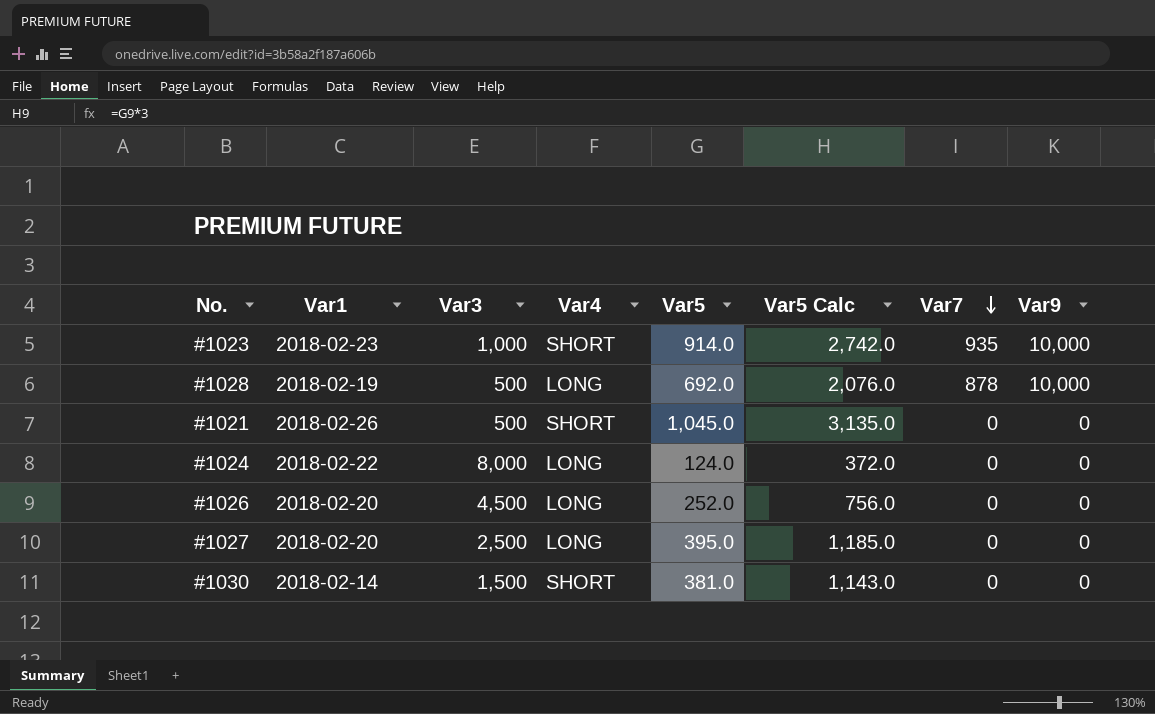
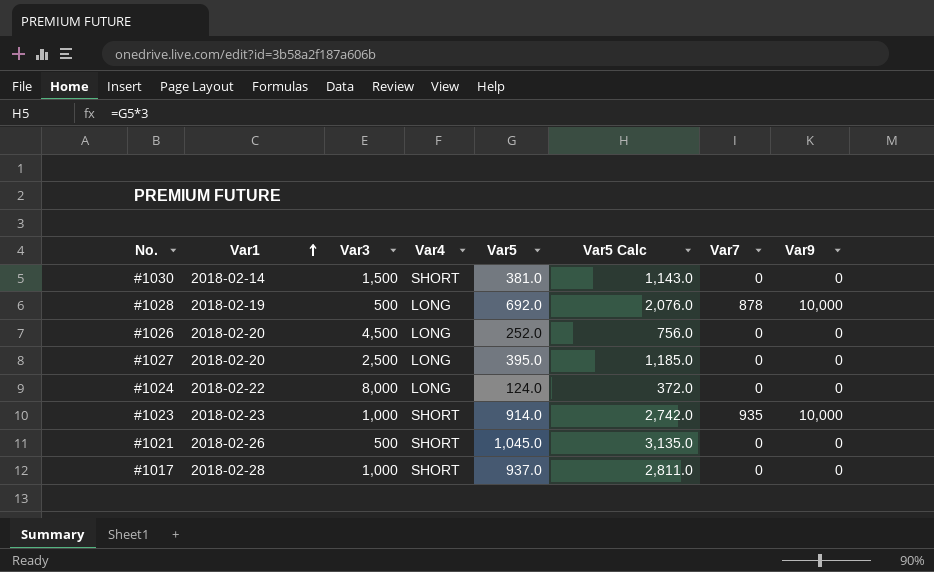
row order: Var7 descending -> Var1 ascending
row #1017: none -> 2018-02-28 | 1,000 | SHORT | 937.0 | 2,811.0 | 0 | 0

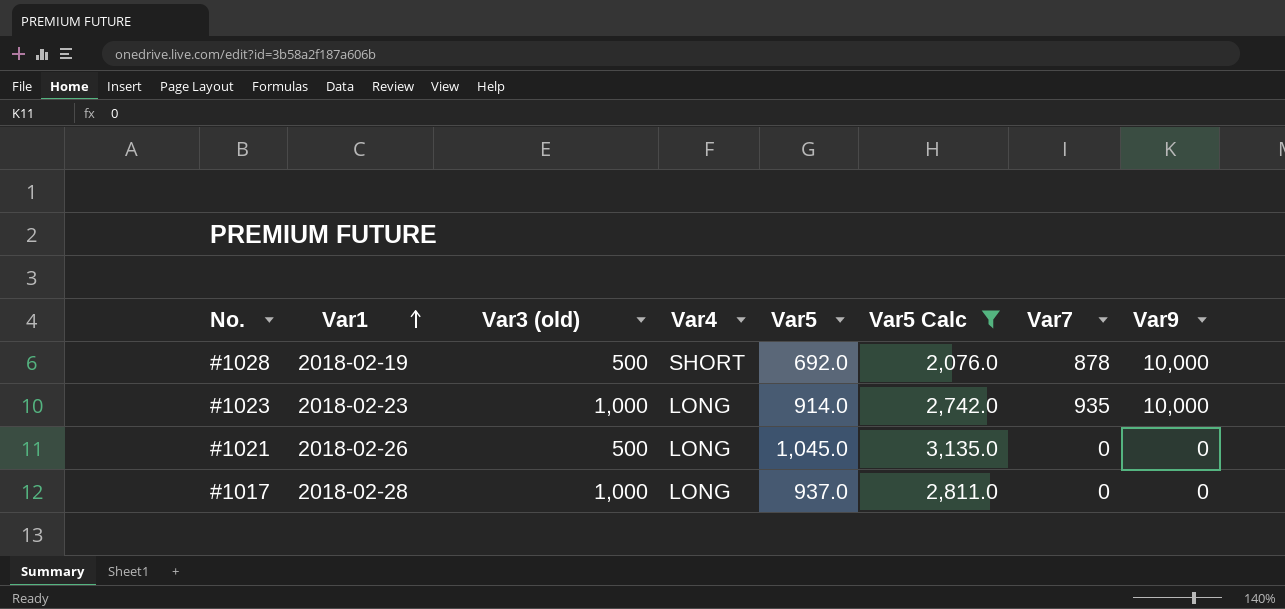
filter: none -> Var5 Calc >= 2,076.0
column name: Var3 -> Var3 (old)
#1028 | Var4: LONG -> SHORT
#1023 | Var4: SHORT -> LONG
#1021 | Var4: SHORT -> LONG
#1017 | Var4: SHORT -> LONG

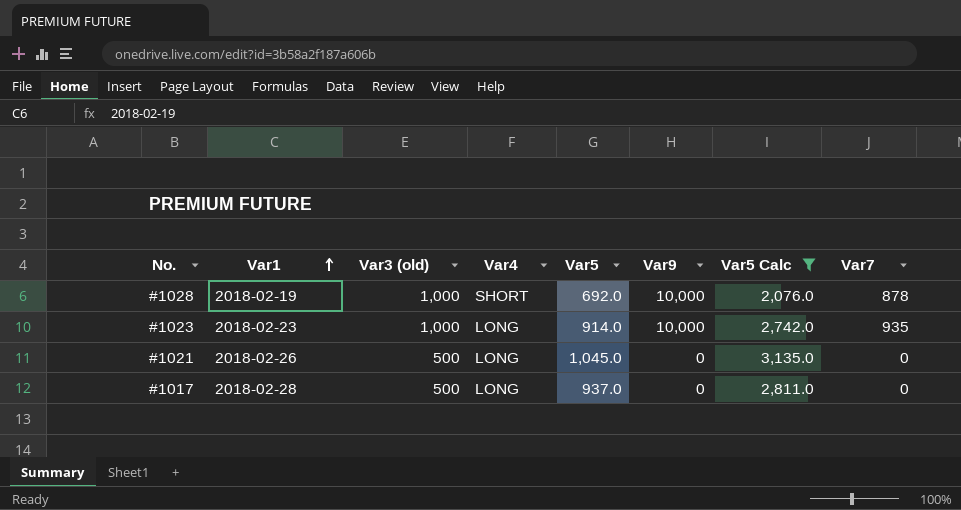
column Var9 | position: 8 -> 6
#1028 | Var3 (old): 500 -> 1,000
#1017 | Var3 (old): 1,000 -> 500

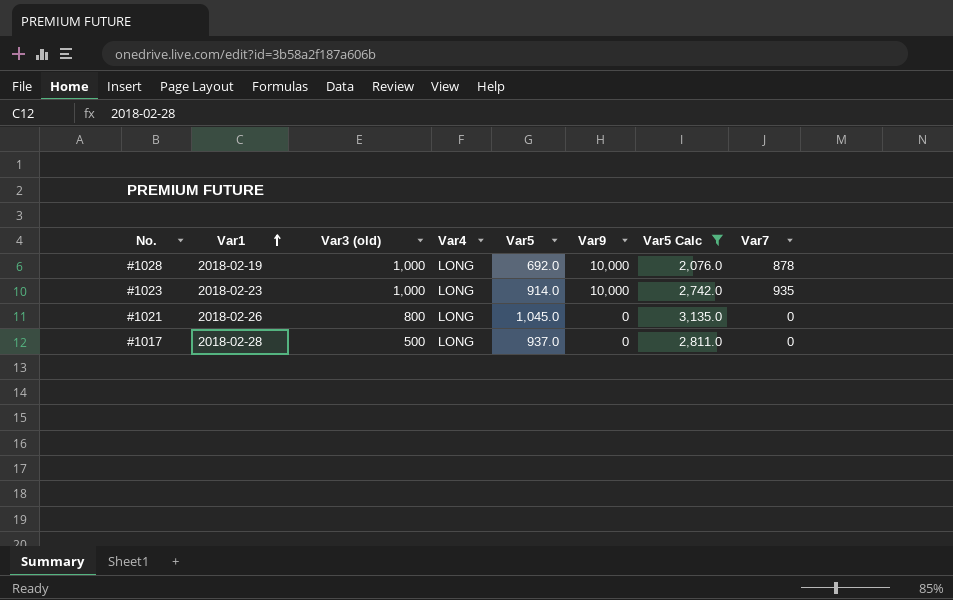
#1028 | Var4: SHORT -> LONG
#1021 | Var3 (old): 500 -> 800

